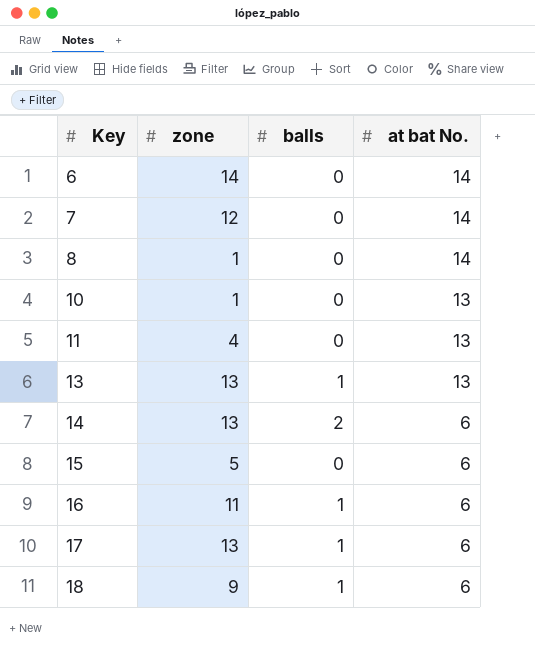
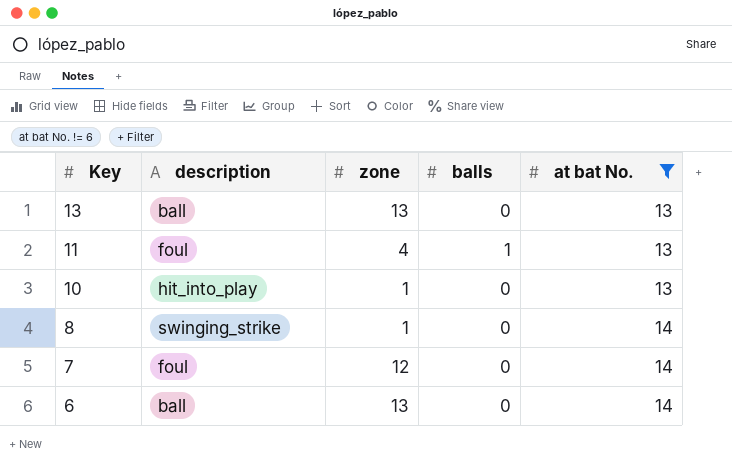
filter: none -> at bat No. != 6
row order: Key ascending -> Key descending
column description | position: none -> 2
13 | balls: 1 -> 0
11 | balls: 0 -> 1
6 | zone: 14 -> 13

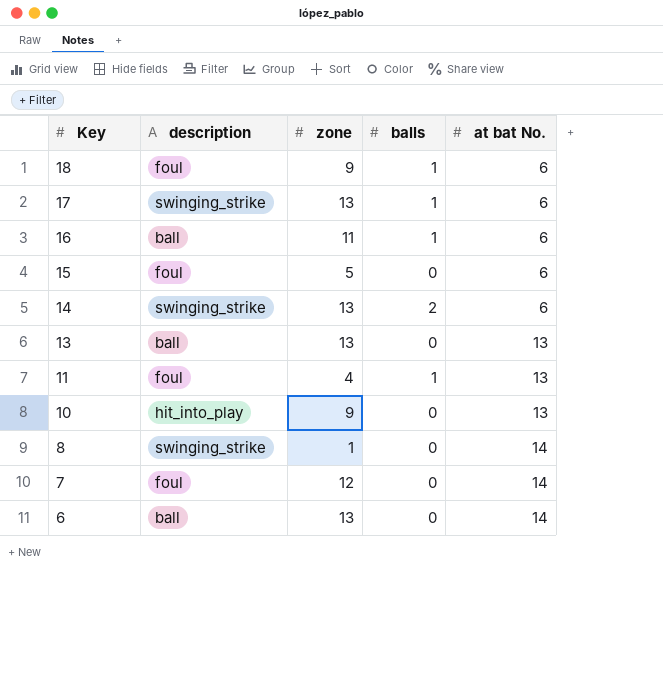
filter: at bat No. != 6 -> none
10 | zone: 1 -> 9

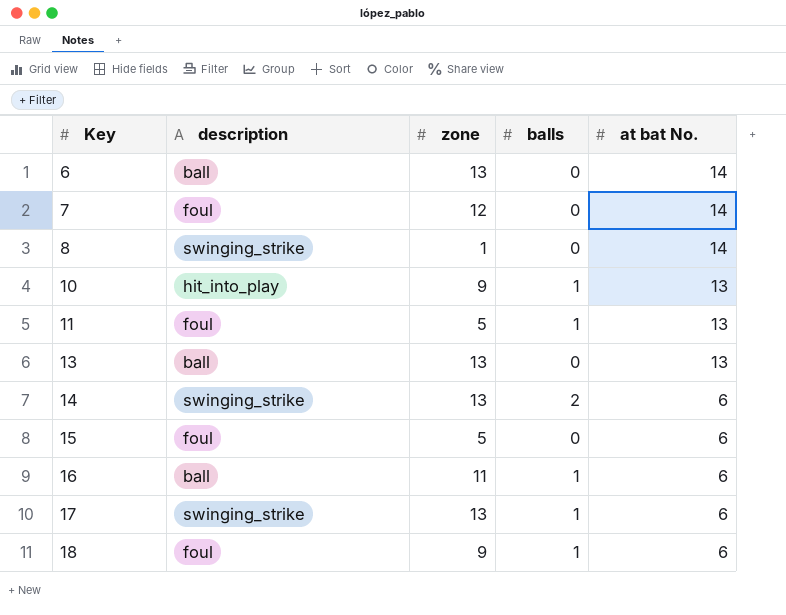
row order: Key descending -> Key ascending
10 | balls: 0 -> 1
11 | zone: 4 -> 5

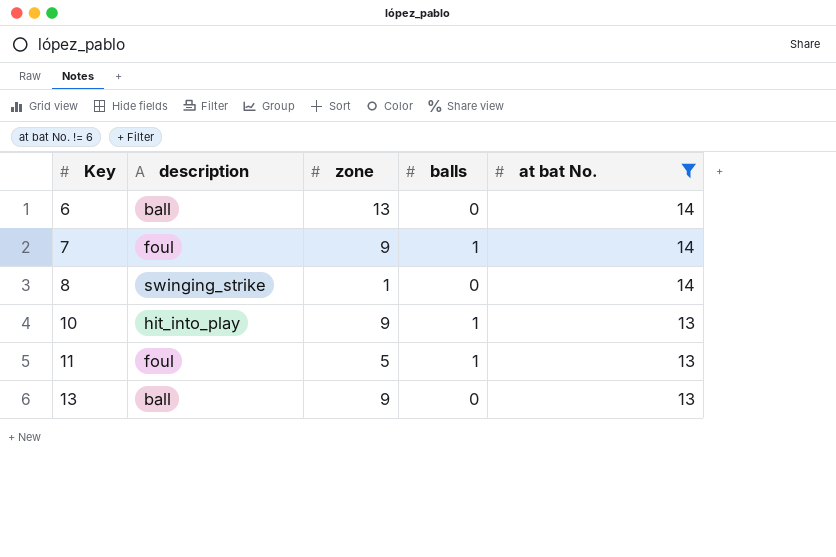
filter: none -> at bat No. != 6
7 | zone: 12 -> 9
7 | balls: 0 -> 1
13 | zone: 13 -> 9

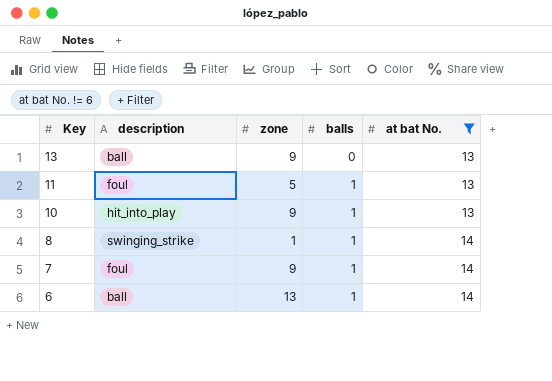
row order: Key ascending -> Key descending
8 | balls: 0 -> 1
6 | balls: 0 -> 1

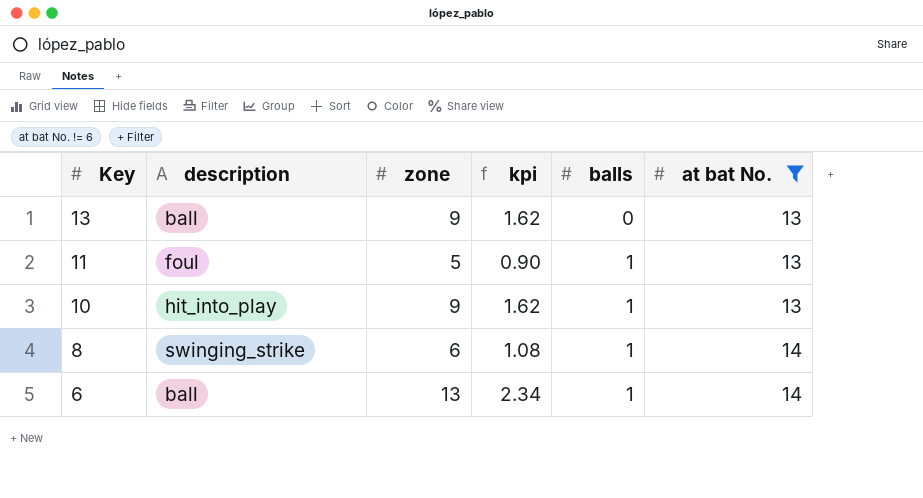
column kpi | formula: none -> [zone] * 0.18
row 7: foul | 9 | 1 | 14 -> none
8 | zone: 1 -> 6

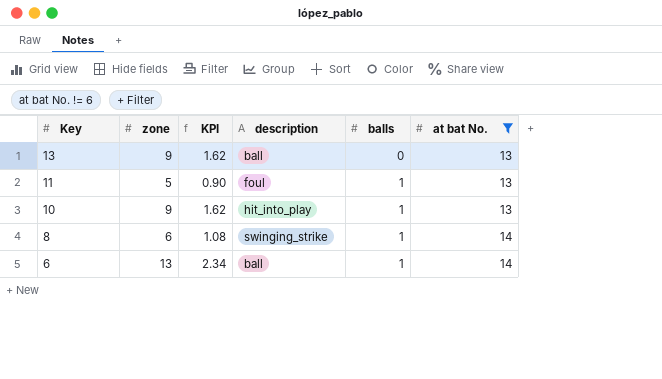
column name: kpi -> KPI
column description | position: 2 -> 4

